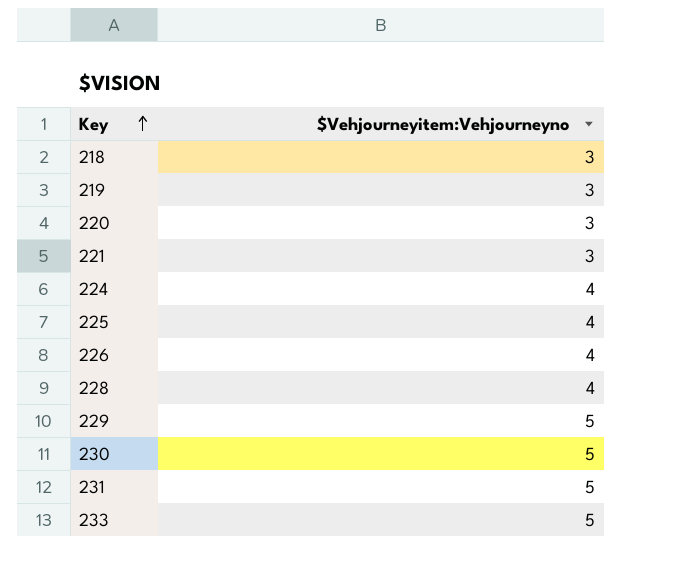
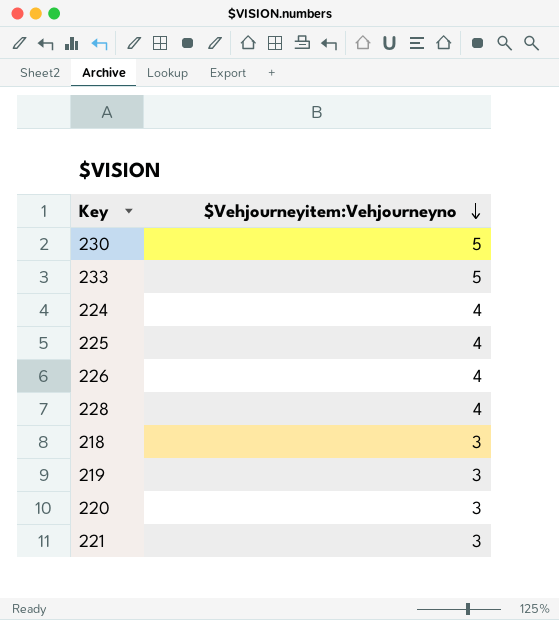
row order: Key ascending -> $Vehjourneyitem:Vehjourneyno descending
row 229: 5 -> none
row 231: 5 -> none

